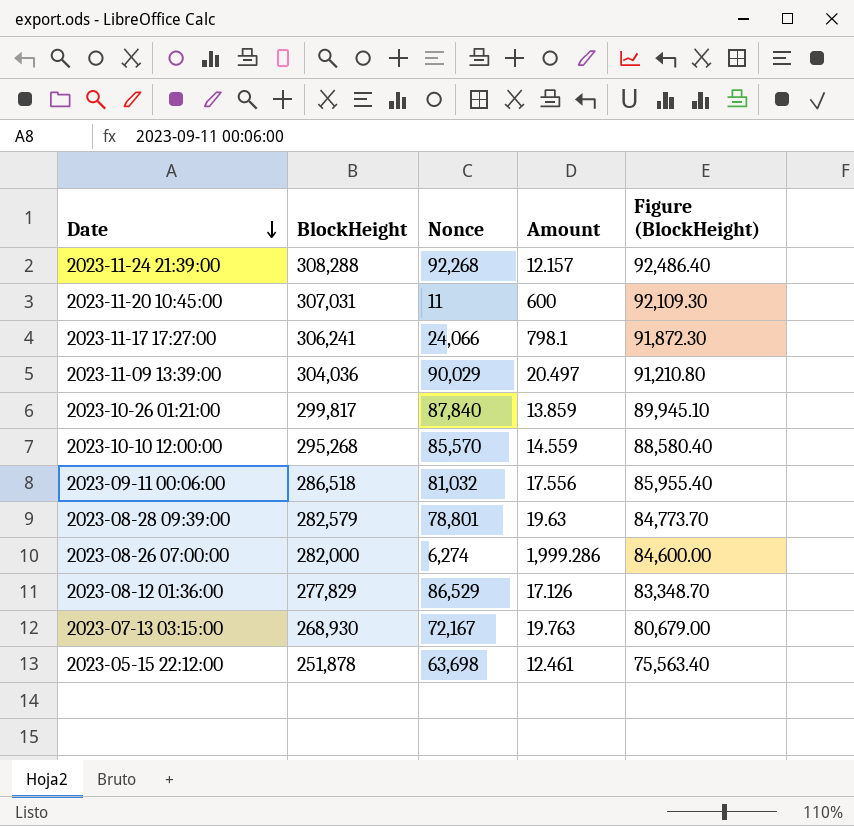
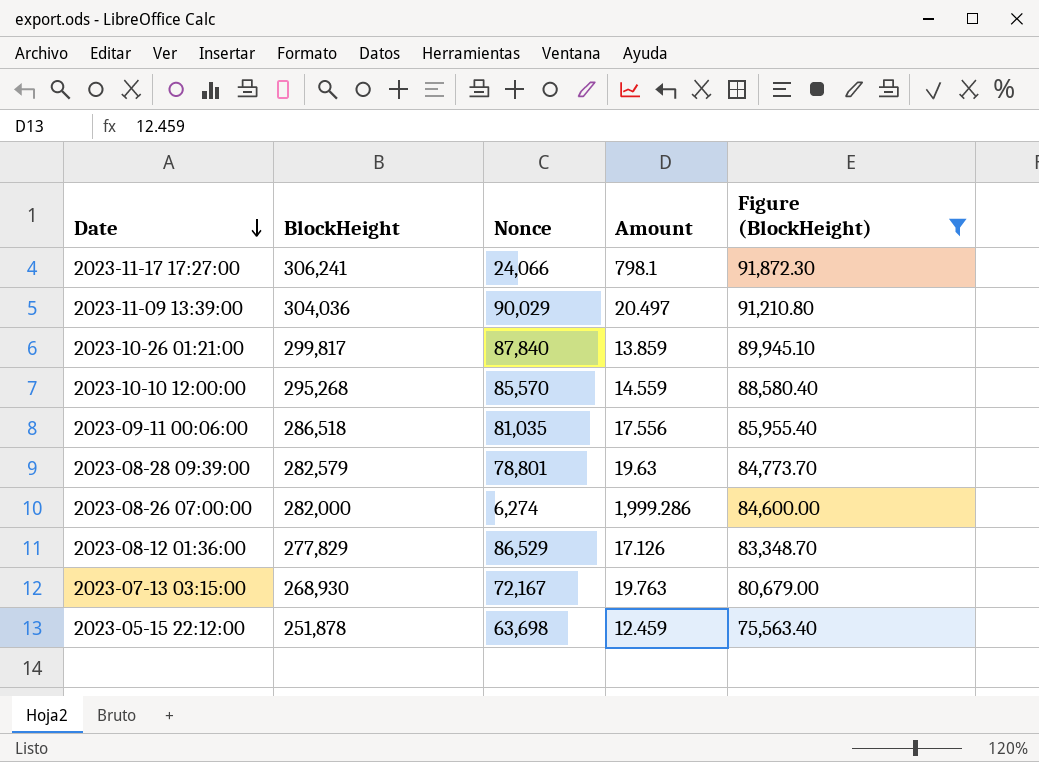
filter: none -> Figure (BlockHeight) <= 91,872.30
2023-09-11 00:06:00 | Nonce: 81,032 -> 81,035
2023-05-15 22:12:00 | Amount: 12.461 -> 12.459

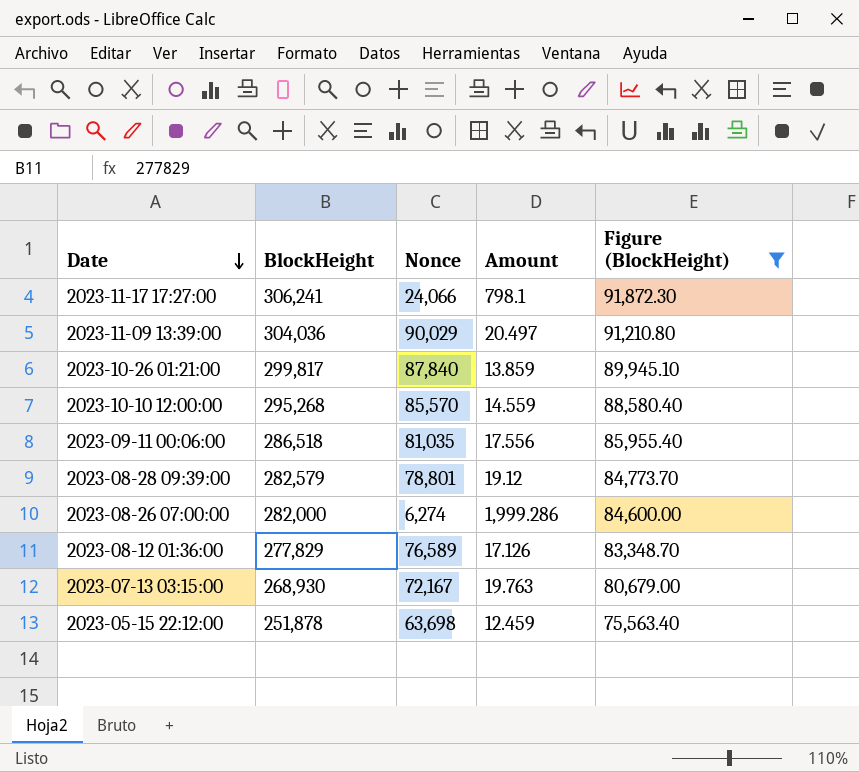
2023-08-28 09:39:00 | Amount: 19.63 -> 19.12
2023-08-12 01:36:00 | Nonce: 86,529 -> 76,589

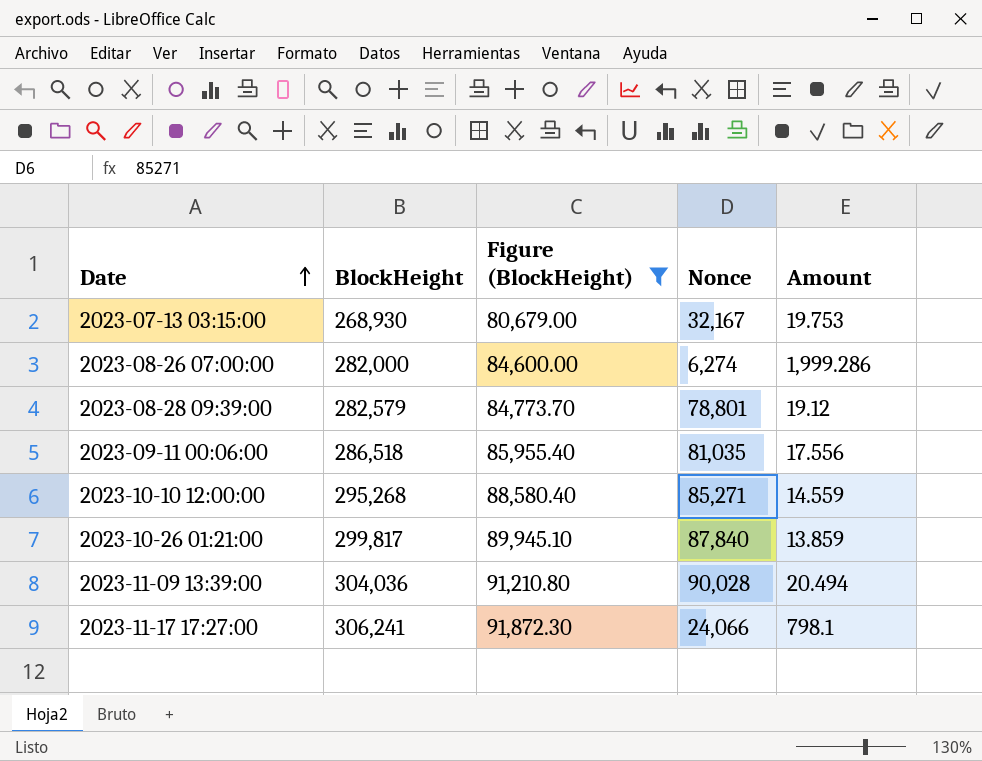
row order: Date descending -> Date ascending
column Figure (BlockHeight) | position: 5 -> 3
row 2023-08-12 01:36:00: 277,829 | 76,589 | 17.126 | 83,348.70 -> none
row 2023-05-15 22:12:00: 251,878 | 63,698 | 12.459 | 75,563.40 -> none
2023-07-13 03:15:00 | Nonce: 72,167 -> 32,167
2023-07-13 03:15:00 | Amount: 19.763 -> 19.753
2023-10-10 12:00:00 | Nonce: 85,570 -> 85,271
2023-11-09 13:39:00 | Nonce: 90,029 -> 90,028
2023-11-09 13:39:00 | Amount: 20.497 -> 20.494

